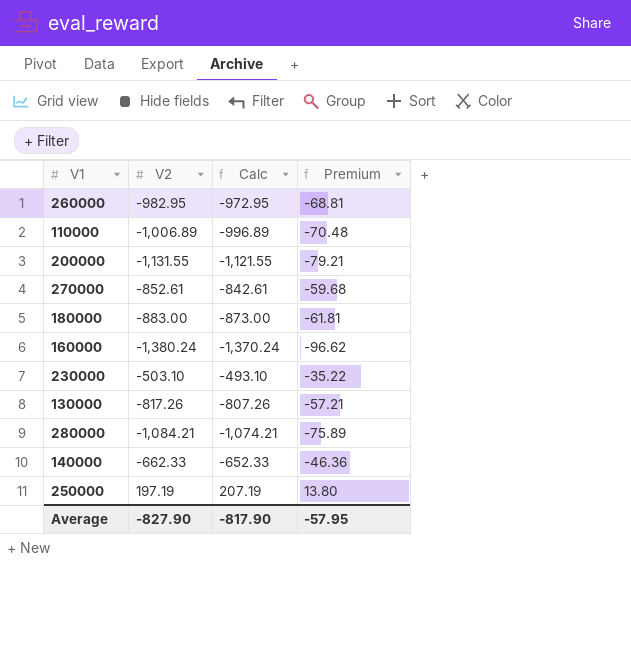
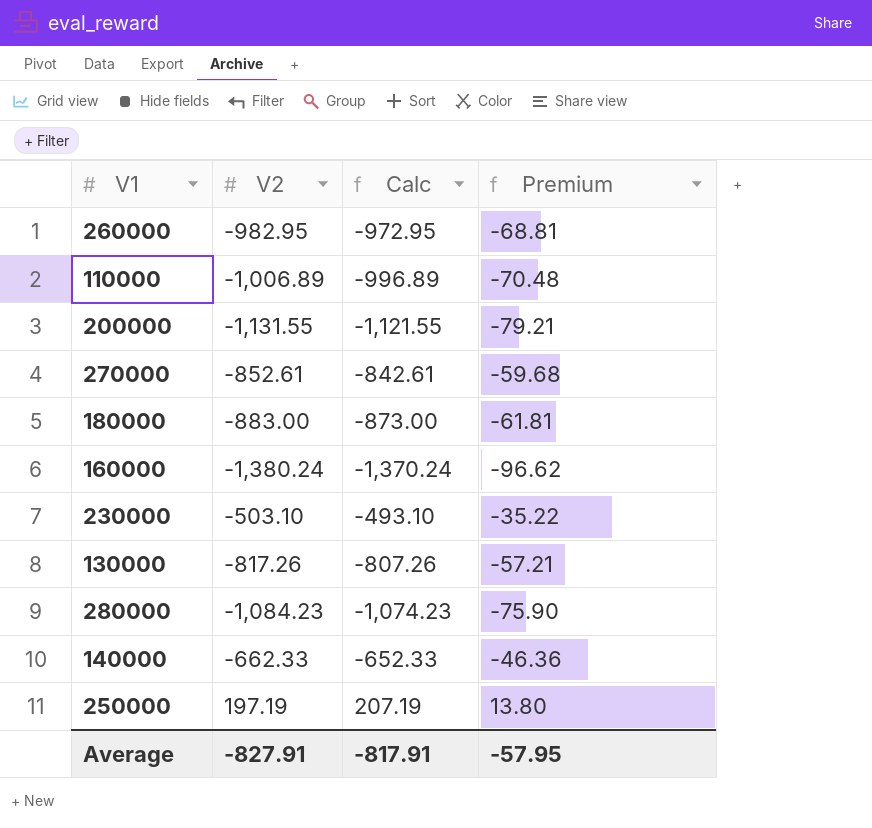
280000 | V2: -1,084.21 -> -1,084.23
280000 | Calc: -1,074.21 -> -1,074.23
280000 | Premium: -75.89 -> -75.90
Average | V2: -827.90 -> -827.91
Average | Calc: -817.90 -> -817.91

